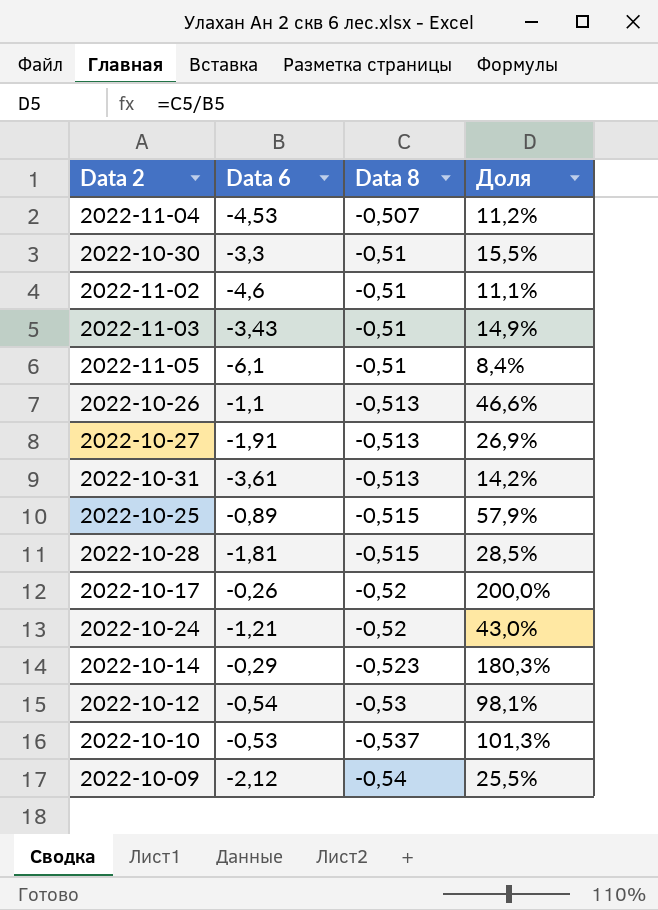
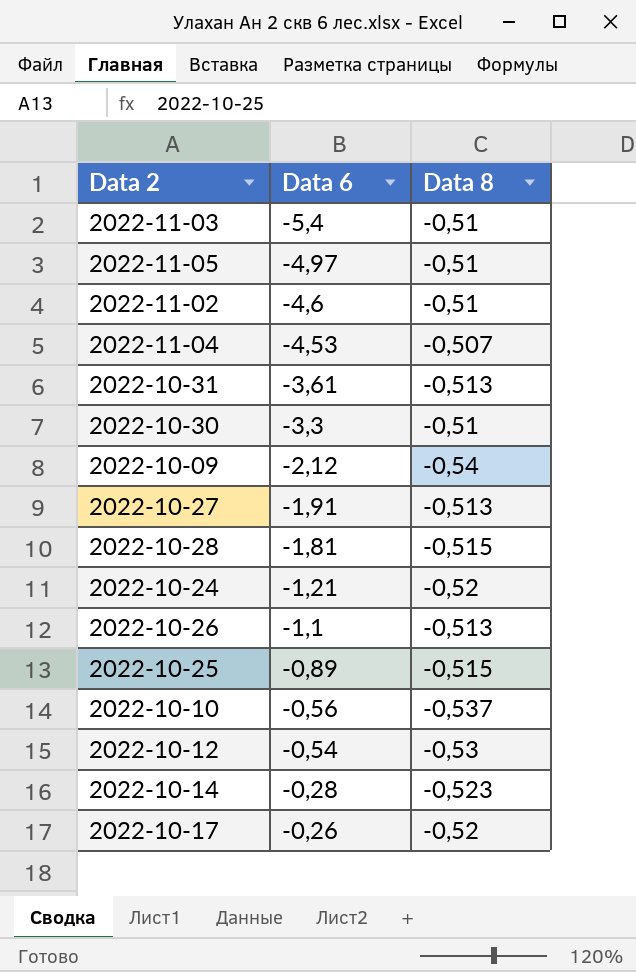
row order: Data 8 descending -> Data 6 ascending
column Доля | formula: [Data 8] / [Data 6] -> none
2022-11-03 | Data 6: -3,43 -> -5,4
2022-11-05 | Data 6: -6,1 -> -4,97
2022-10-10 | Data 6: -0,53 -> -0,56
2022-10-14 | Data 6: -0,29 -> -0,28

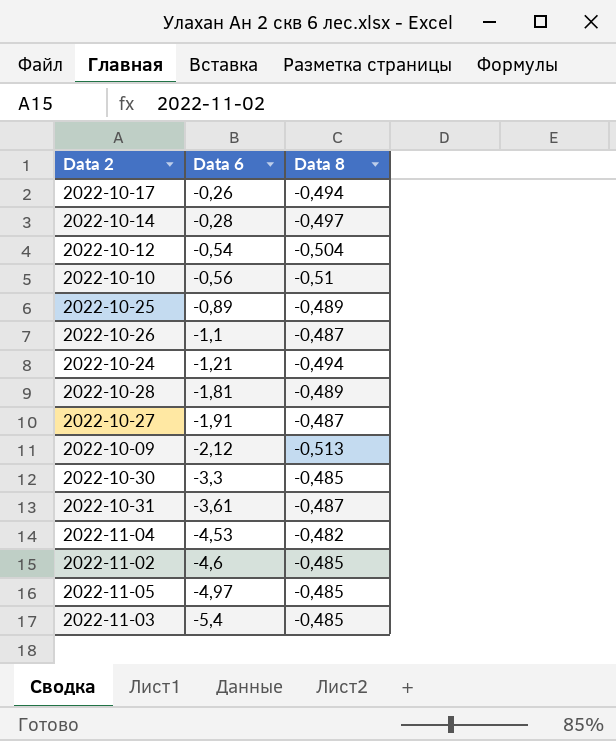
row order: Data 6 ascending -> Data 6 descending
2022-10-17 | Data 8: -0,52 -> -0,494
2022-10-14 | Data 8: -0,523 -> -0,497
2022-10-12 | Data 8: -0,53 -> -0,504
2022-10-10 | Data 8: -0,537 -> -0,51
2022-10-25 | Data 8: -0,515 -> -0,489
2022-10-26 | Data 8: -0,513 -> -0,487
2022-10-24 | Data 8: -0,52 -> -0,494
2022-10-28 | Data 8: -0,515 -> -0,489
2022-10-27 | Data 8: -0,513 -> -0,487
2022-10-09 | Data 8: -0,54 -> -0,513
2022-10-30 | Data 8: -0,51 -> -0,485
2022-10-31 | Data 8: -0,513 -> -0,487
2022-11-04 | Data 8: -0,507 -> -0,482
2022-11-02 | Data 8: -0,51 -> -0,485
2022-11-05 | Data 8: -0,51 -> -0,485
2022-11-03 | Data 8: -0,51 -> -0,485

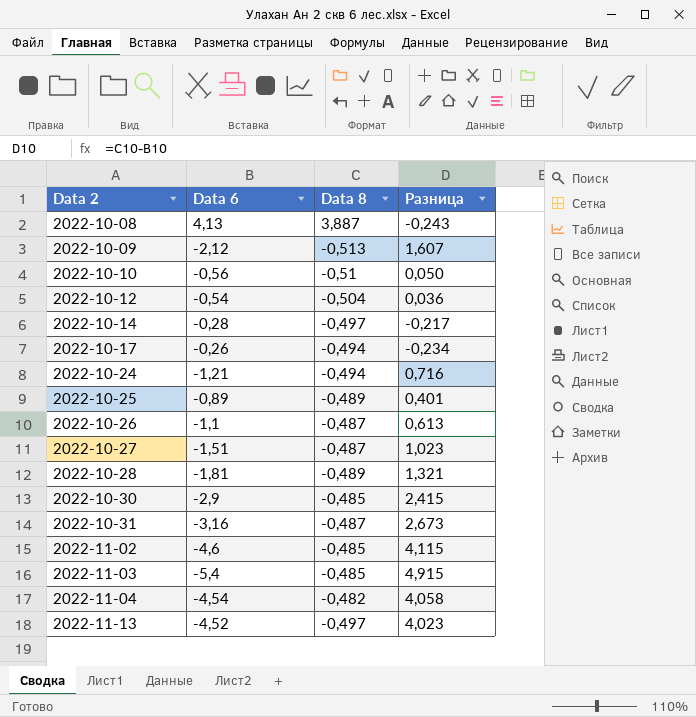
row order: Data 6 descending -> Data 2 ascending
column Разница | formula: none -> [Data 8] - [Data 6]
row 2022-11-05: -4,97 | -0,485 -> none
row 2022-10-08: none -> 4,13 | 3,887 | -0,243
2022-10-27 | Data 6: -1,91 -> -1,51
2022-10-30 | Data 6: -3,3 -> -2,9
2022-10-31 | Data 6: -3,61 -> -3,16
2022-11-04 | Data 6: -4,53 -> -4,54
row 2022-11-13: none -> -4,52 | -0,497 | 4,023

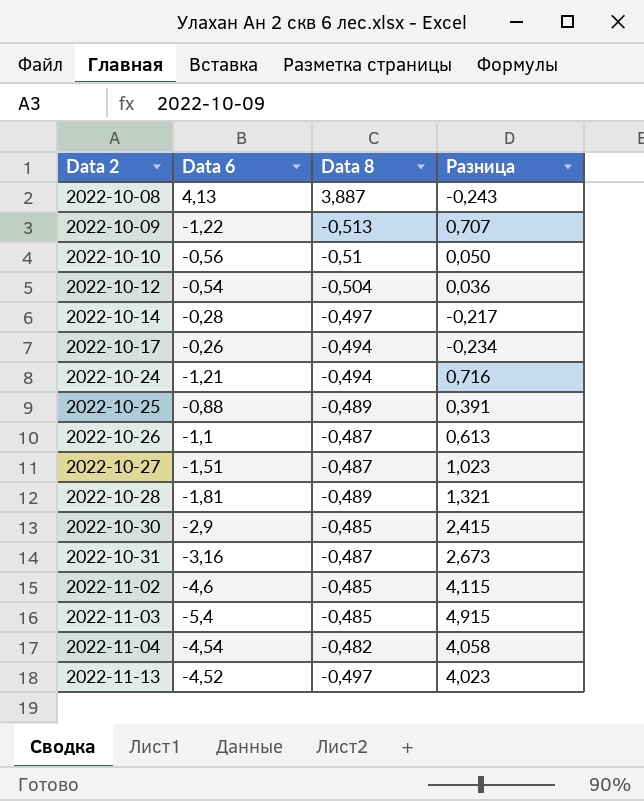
2022-10-09 | Data 6: -2,12 -> -1,22
2022-10-09 | Разница: 1,607 -> 0,707
2022-10-25 | Data 6: -0,89 -> -0,88
2022-10-25 | Разница: 0,401 -> 0,391

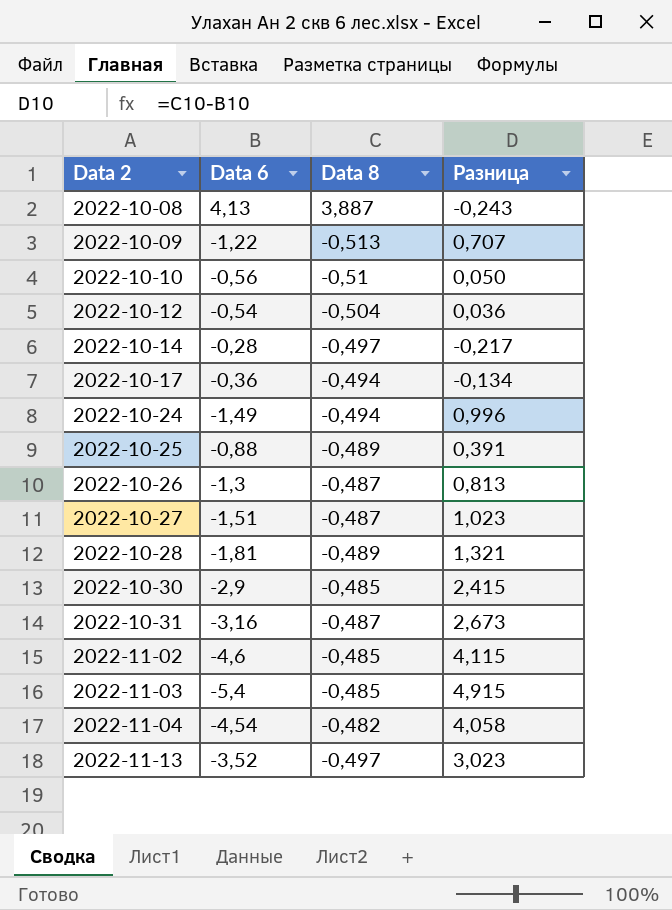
2022-10-17 | Data 6: -0,26 -> -0,36
2022-10-17 | Разница: -0,234 -> -0,134
2022-10-24 | Data 6: -1,21 -> -1,49
2022-10-24 | Разница: 0,716 -> 0,996
2022-10-26 | Data 6: -1,1 -> -1,3
2022-10-26 | Разница: 0,613 -> 0,813
2022-11-13 | Data 6: -4,52 -> -3,52
2022-11-13 | Разница: 4,023 -> 3,023

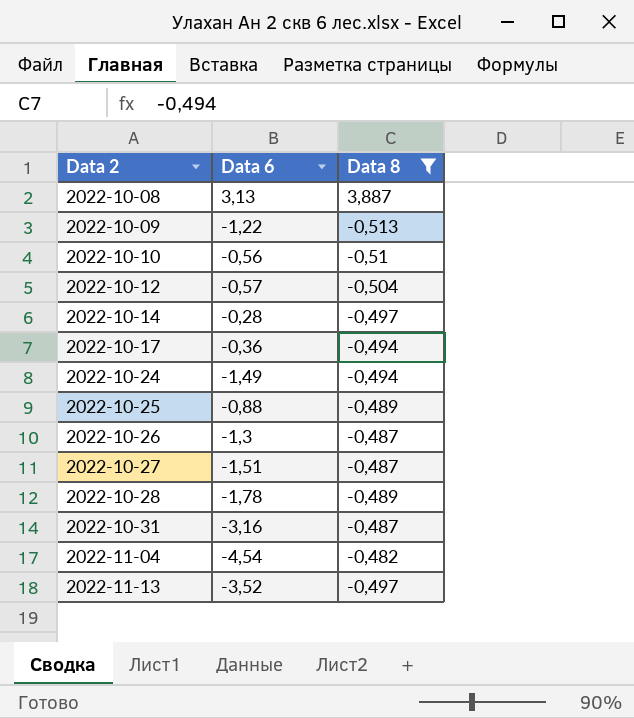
filter: none -> Data 8 != -0,485
column Разница | formula: [Data 8] - [Data 6] -> none
2022-10-08 | Data 6: 4,13 -> 3,13
2022-10-12 | Data 6: -0,54 -> -0,57
2022-10-28 | Data 6: -1,81 -> -1,78

